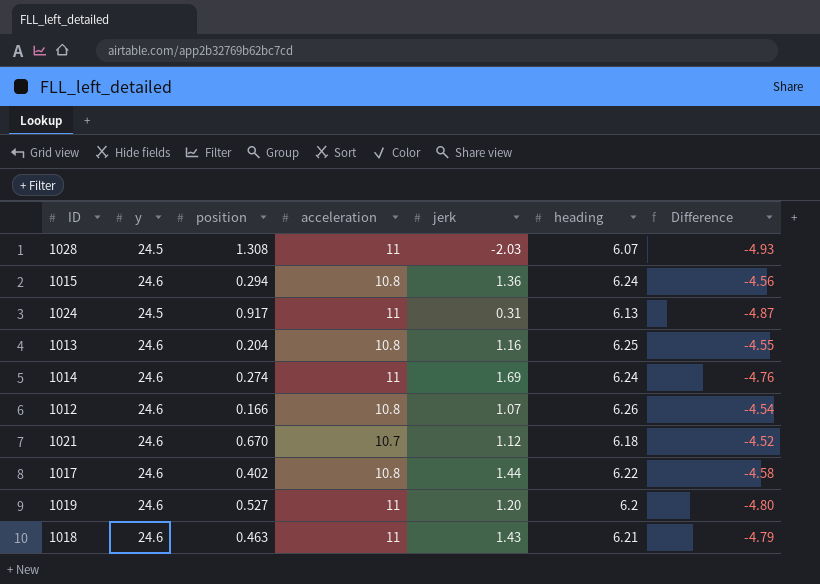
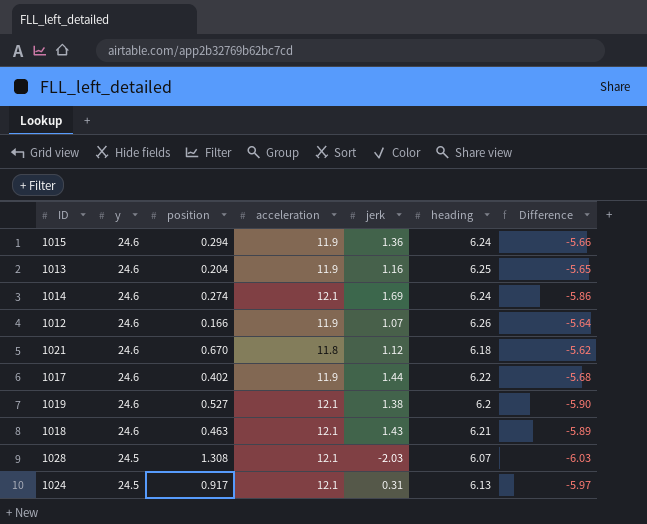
row order: none -> y descending
1015 | acceleration: 10.8 -> 11.9
1015 | Difference: -4.56 -> -5.66
1013 | acceleration: 10.8 -> 11.9
1013 | Difference: -4.55 -> -5.65
1014 | acceleration: 11 -> 12.1
1014 | Difference: -4.76 -> -5.86
1012 | acceleration: 10.8 -> 11.9
1012 | Difference: -4.54 -> -5.64
1021 | acceleration: 10.7 -> 11.8
1021 | Difference: -4.52 -> -5.62
1017 | acceleration: 10.8 -> 11.9
1017 | Difference: -4.58 -> -5.68
1019 | acceleration: 11 -> 12.1
1019 | jerk: 1.20 -> 1.38
1019 | Difference: -4.80 -> -5.90
1018 | acceleration: 11 -> 12.1
1018 | Difference: -4.79 -> -5.89
1028 | acceleration: 11 -> 12.1
1028 | Difference: -4.93 -> -6.03
1024 | acceleration: 11 -> 12.1
1024 | Difference: -4.87 -> -5.97

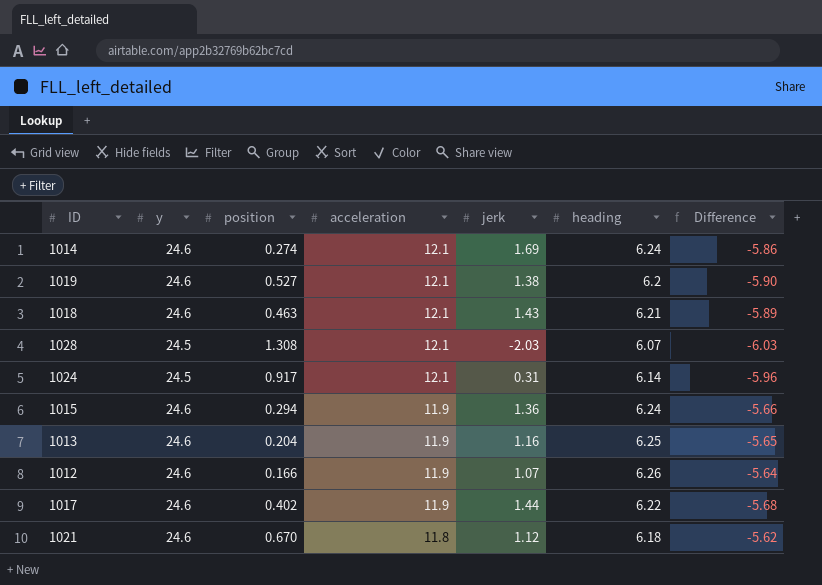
row order: y descending -> acceleration descending
1024 | heading: 6.13 -> 6.14
1024 | Difference: -5.97 -> -5.96

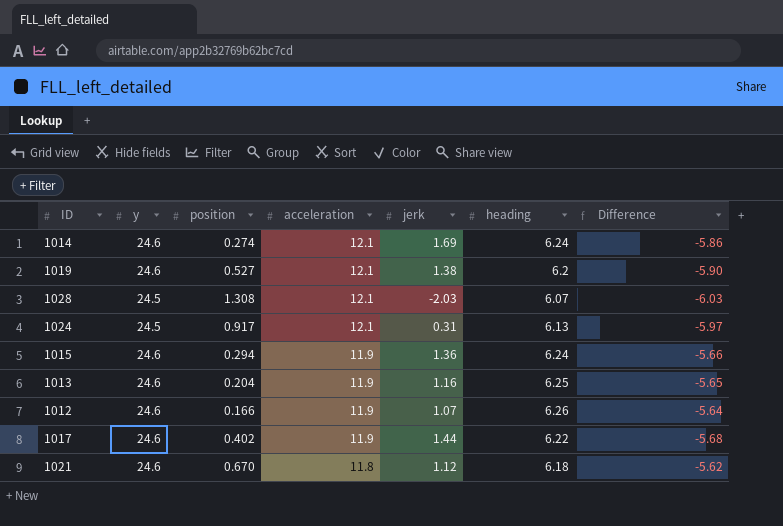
row 1018: 24.6 | 0.463 | 12.1 | 1.43 | 6.21 | -5.89 -> none
1024 | heading: 6.14 -> 6.13
1024 | Difference: -5.96 -> -5.97

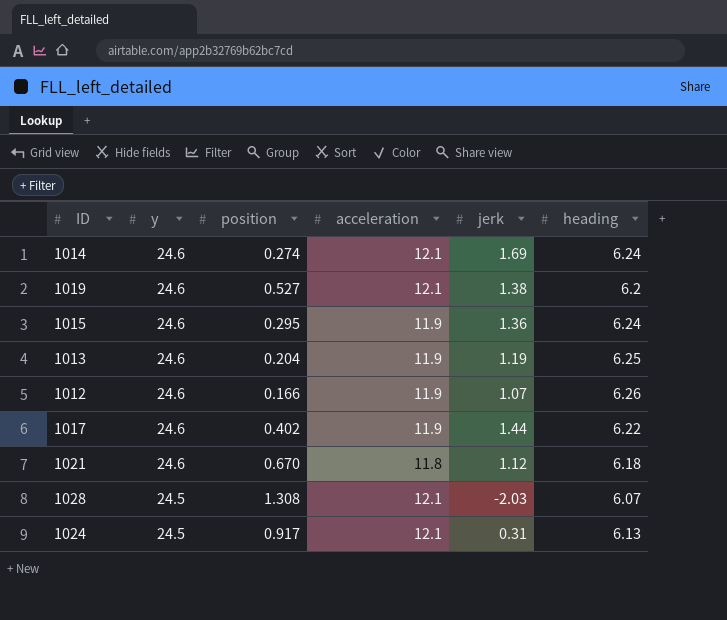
row order: acceleration descending -> y descending
column Difference | formula: [heading] - [acceleration] -> none
1015 | position: 0.294 -> 0.295
1013 | jerk: 1.16 -> 1.19

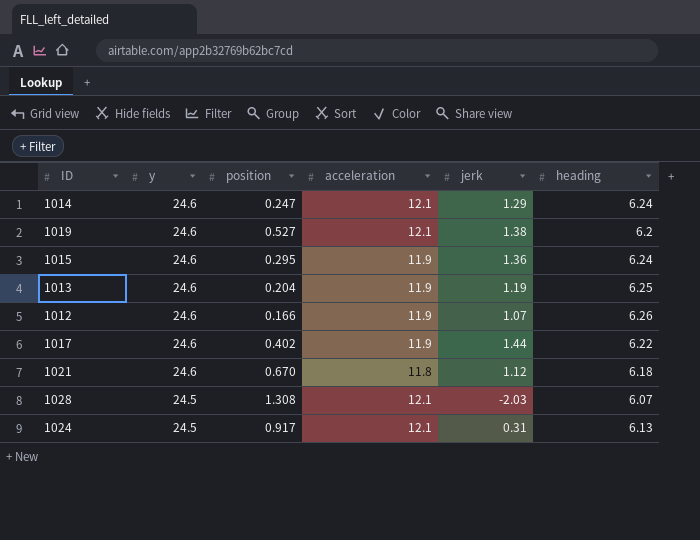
1014 | position: 0.274 -> 0.247
1014 | jerk: 1.69 -> 1.29

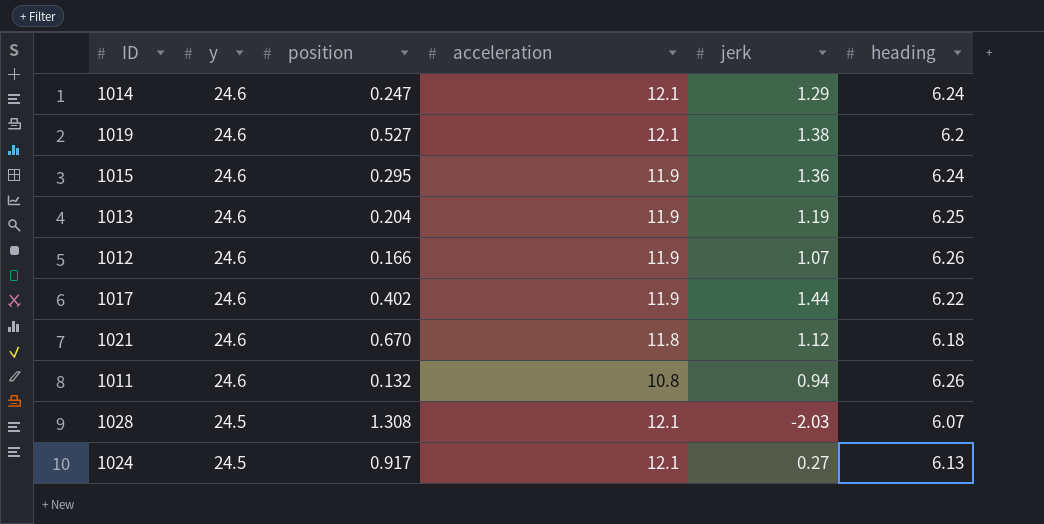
row 1011: none -> 24.6 | 0.132 | 10.8 | 0.94 | 6.26
1024 | jerk: 0.31 -> 0.27

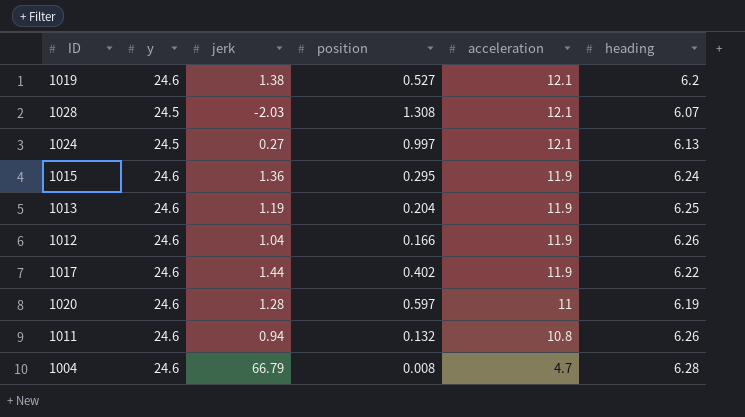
row order: y descending -> acceleration descending
column jerk | position: 5 -> 3
row 1014: 24.6 | 0.247 | 12.1 | 1.29 | 6.24 -> none
row 1021: 24.6 | 0.670 | 11.8 | 1.12 | 6.18 -> none
1024 | position: 0.917 -> 0.997
1012 | jerk: 1.07 -> 1.04
row 1020: none -> 24.6 | 1.28 | 0.597 | 11 | 6.19
row 1004: none -> 24.6 | 66.79 | 0.008 | 4.7 | 6.28

